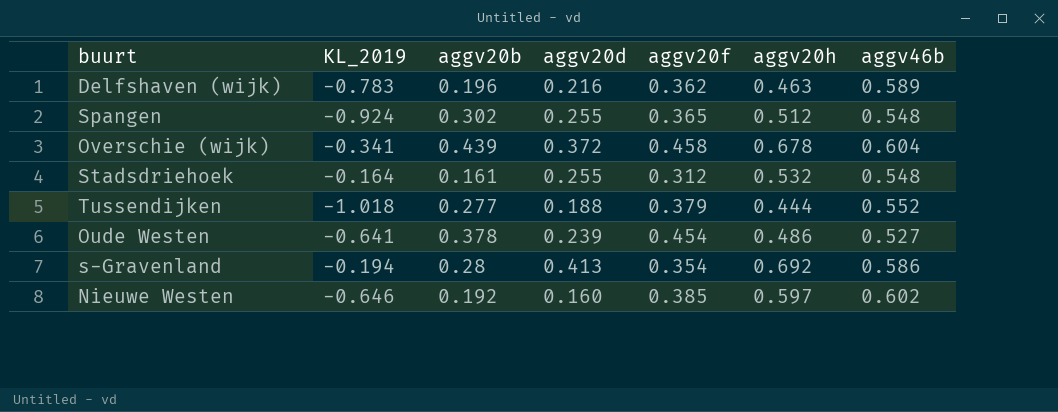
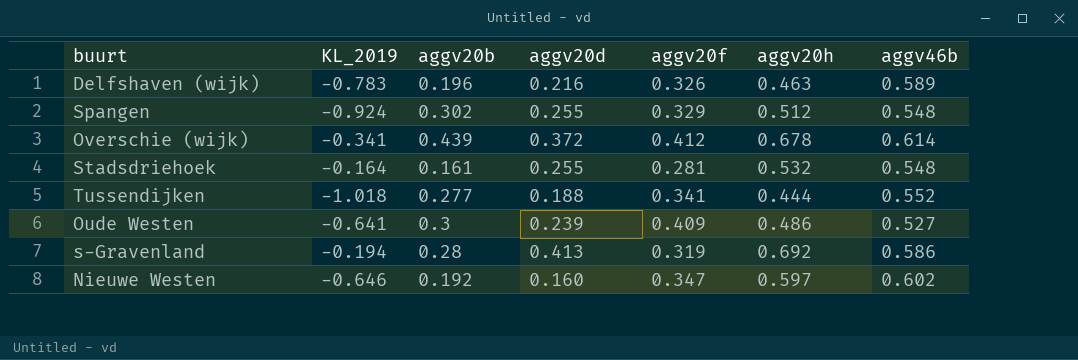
Delfshaven (wijk) | aggv20f: 0.362 -> 0.326
Spangen | aggv20f: 0.365 -> 0.329
Overschie (wijk) | aggv20f: 0.458 -> 0.412
Overschie (wijk) | aggv46b: 0.604 -> 0.614
Stadsdriehoek | aggv20f: 0.312 -> 0.281
Tussendijken | aggv20f: 0.379 -> 0.341
Oude Westen | aggv20b: 0.378 -> 0.3
Oude Westen | aggv20f: 0.454 -> 0.409
s-Gravenland | aggv20f: 0.354 -> 0.319
Nieuwe Westen | aggv20f: 0.385 -> 0.347

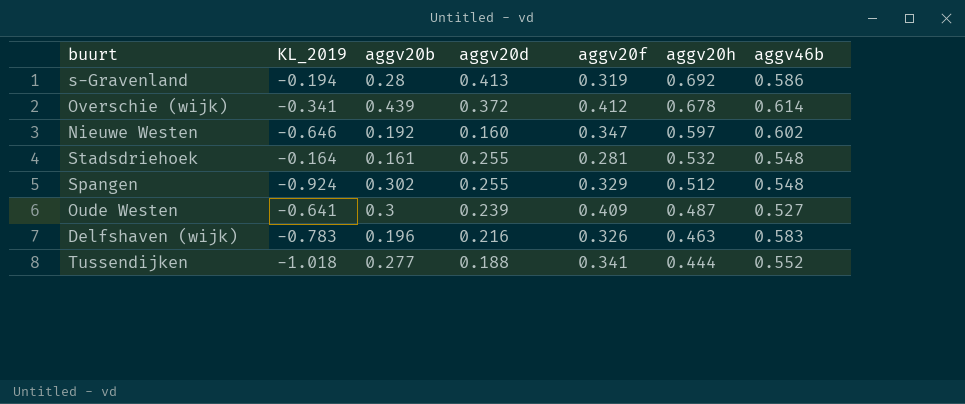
row order: none -> aggv20h descending
Oude Westen | aggv20h: 0.486 -> 0.487
Delfshaven (wijk) | aggv46b: 0.589 -> 0.583

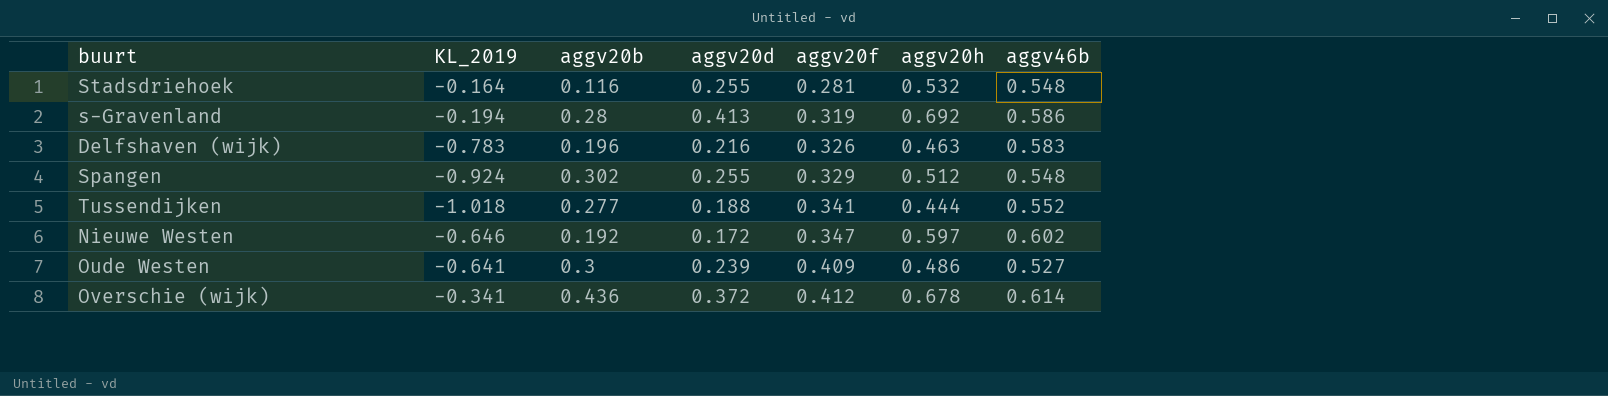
row order: aggv20h descending -> aggv20f ascending
Stadsdriehoek | aggv20b: 0.161 -> 0.116
Nieuwe Westen | aggv20d: 0.160 -> 0.172
Oude Westen | aggv20h: 0.487 -> 0.486
Overschie (wijk) | aggv20b: 0.439 -> 0.436

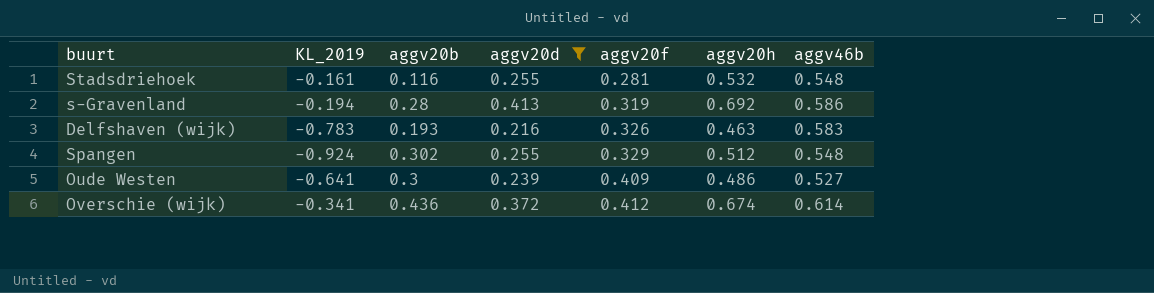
filter: none -> aggv20d >= 0.216
Stadsdriehoek | KL_2019: -0.164 -> -0.161
Delfshaven (wijk) | aggv20b: 0.196 -> 0.193
Overschie (wijk) | aggv20h: 0.678 -> 0.674

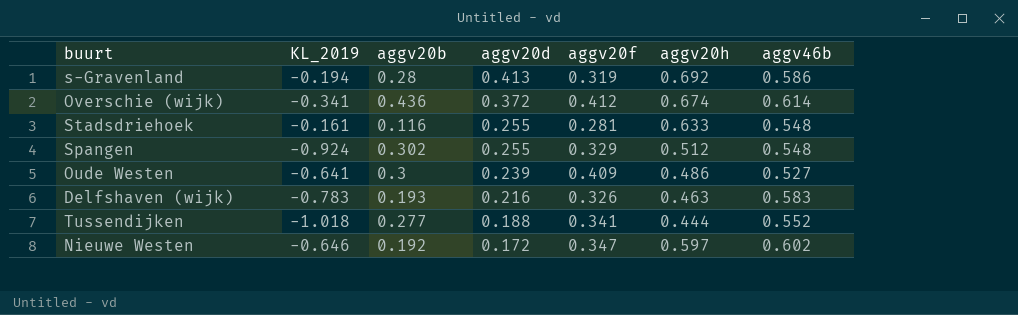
filter: aggv20d >= 0.216 -> none
row order: aggv20f ascending -> aggv20d descending
Stadsdriehoek | aggv20h: 0.532 -> 0.633

